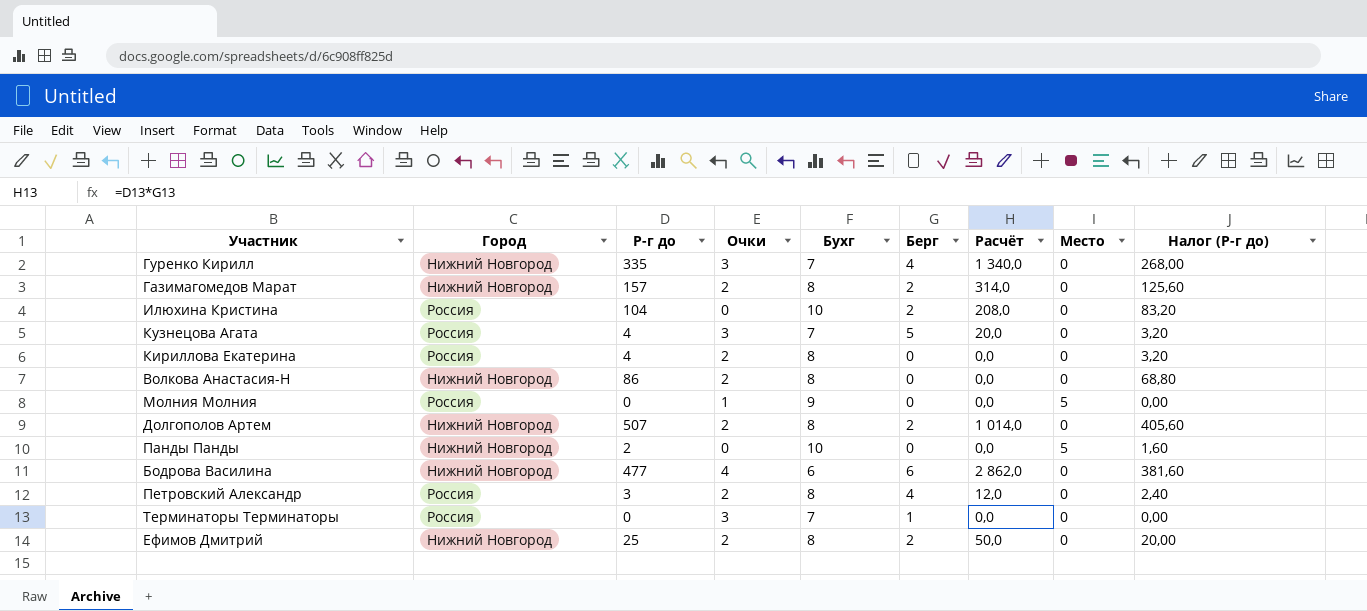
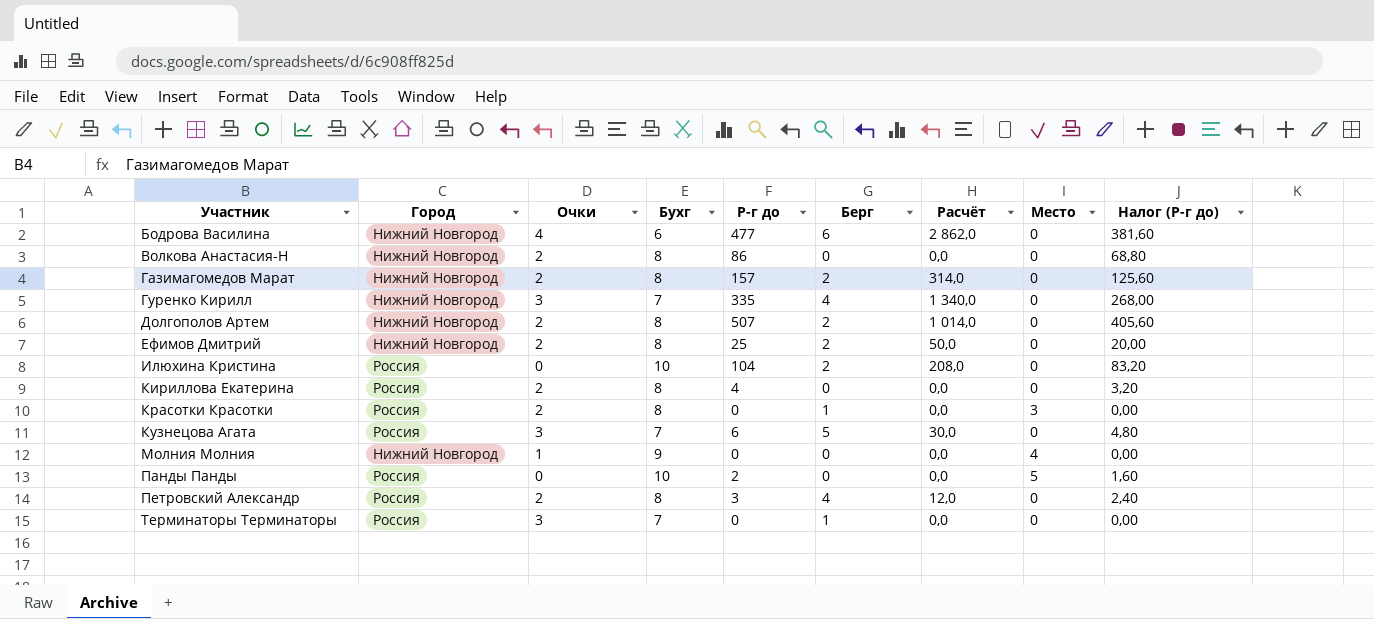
row order: none -> Участник ascending
column Р-г до | position: 3 -> 5
row Красотки Красотки: none -> Россия | 2 | 8 | 0 | 1 | 0,0 | 3 | 0,00
Кузнецова Агата | Р-г до: 4 -> 6
Кузнецова Агата | Расчёт: 20,0 -> 30,0
Кузнецова Агата | Налог (Р-г до): 3,20 -> 4,80
Молния Молния | Город: Россия -> Нижний Новгород
Молния Молния | Место: 5 -> 4
Панды Панды | Город: Нижний Новгород -> Россия

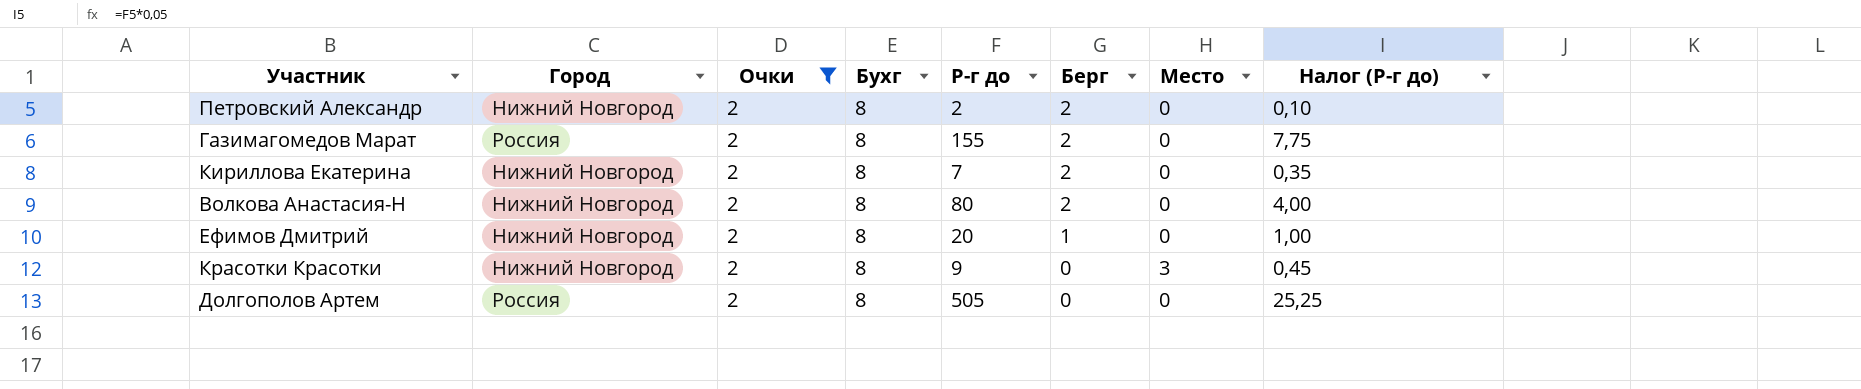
filter: none -> Очки = 2
row order: Участник ascending -> Берг descending
column Расчёт | formula: [Р-г до] * [Берг] -> none
column Налог (Р-г до) | formula: [Р-г до] * 0,8 -> [Р-г до] * 0,05
Петровский Александр | Город: Россия -> Нижний Новгород
Петровский Александр | Р-г до: 3 -> 2
Петровский Александр | Берг: 4 -> 2
Газимагомедов Марат | Город: Нижний Новгород -> Россия
Газимагомедов Марат | Р-г до: 157 -> 155
Кириллова Екатерина | Город: Россия -> Нижний Новгород
Кириллова Екатерина | Р-г до: 4 -> 7
Кириллова Екатерина | Берг: 0 -> 2
Волкова Анастасия-Н | Р-г до: 86 -> 80
Волкова Анастасия-Н | Берг: 0 -> 2
Ефимов Дмитрий | Р-г до: 25 -> 20
Ефимов Дмитрий | Берг: 2 -> 1
Красотки Красотки | Город: Россия -> Нижний Новгород
Красотки Красотки | Р-г до: 0 -> 9
Красотки Красотки | Берг: 1 -> 0
Долгополов Артем | Город: Нижний Новгород -> Россия
Долгополов Артем | Р-г до: 507 -> 505
Долгополов Артем | Берг: 2 -> 0

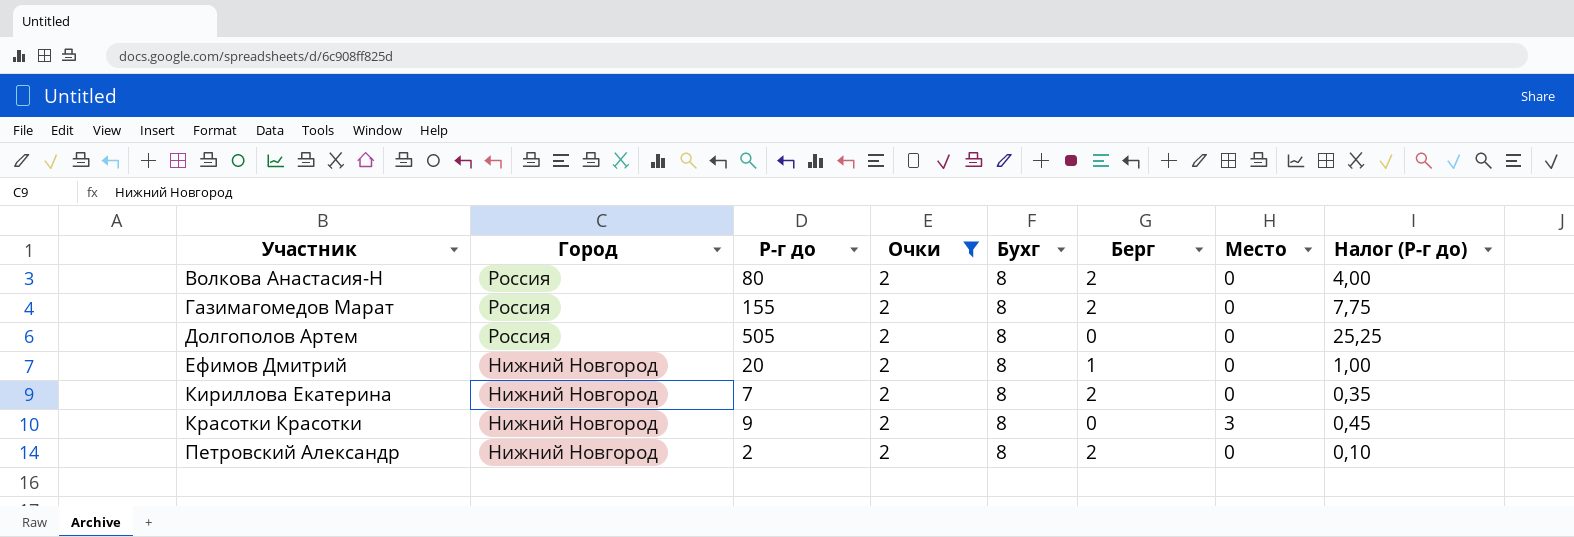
row order: Берг descending -> Участник ascending
column Р-г до | position: 5 -> 3
Волкова Анастасия-Н | Город: Нижний Новгород -> Россия

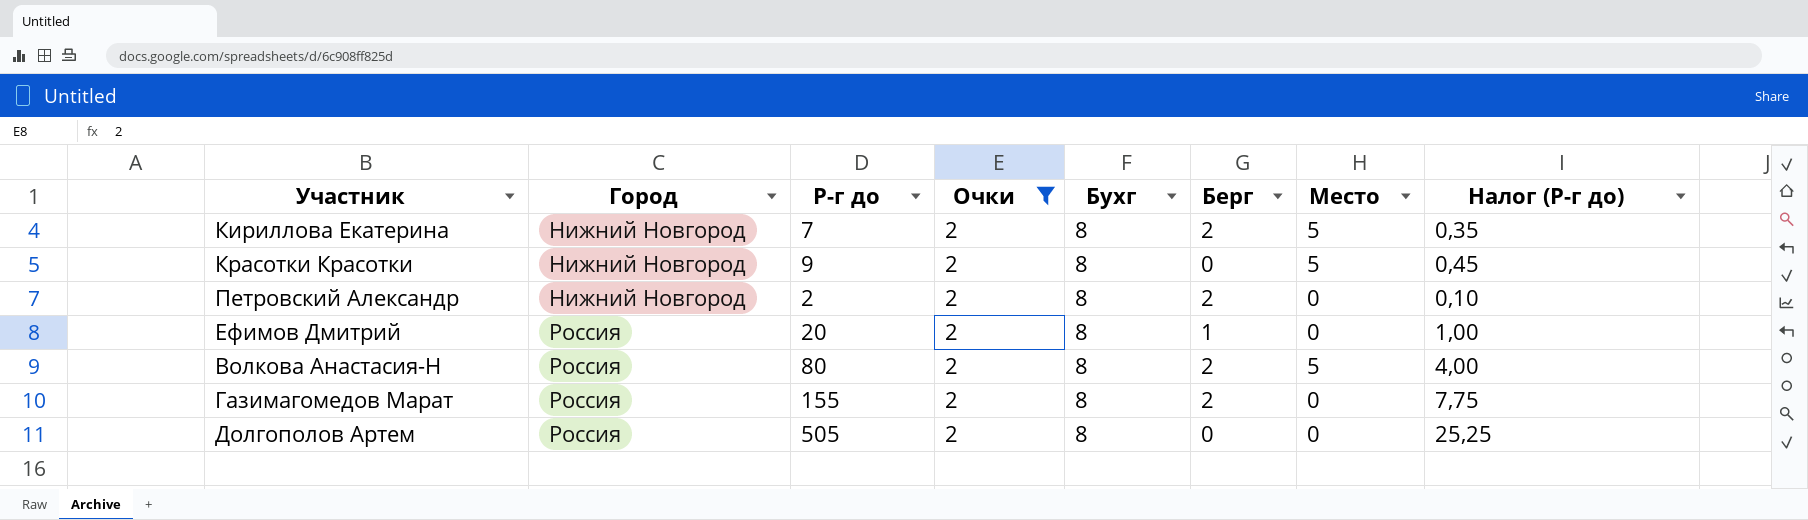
row order: Участник ascending -> Город ascending
Кириллова Екатерина | Место: 0 -> 5
Красотки Красотки | Место: 3 -> 5
Ефимов Дмитрий | Город: Нижний Новгород -> Россия
Волкова Анастасия-Н | Место: 0 -> 5

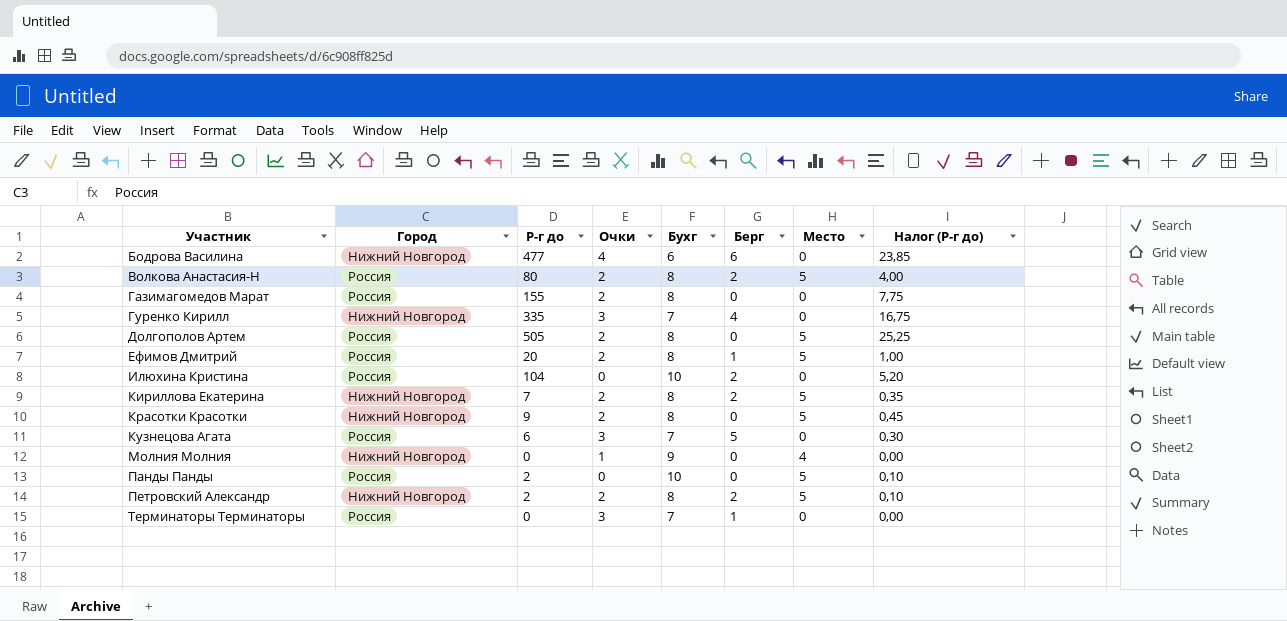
filter: Очки = 2 -> none
row order: Город ascending -> Участник ascending
Газимагомедов Марат | Берг: 2 -> 0
Долгополов Артем | Место: 0 -> 5
Ефимов Дмитрий | Место: 0 -> 5
Петровский Александр | Место: 0 -> 5

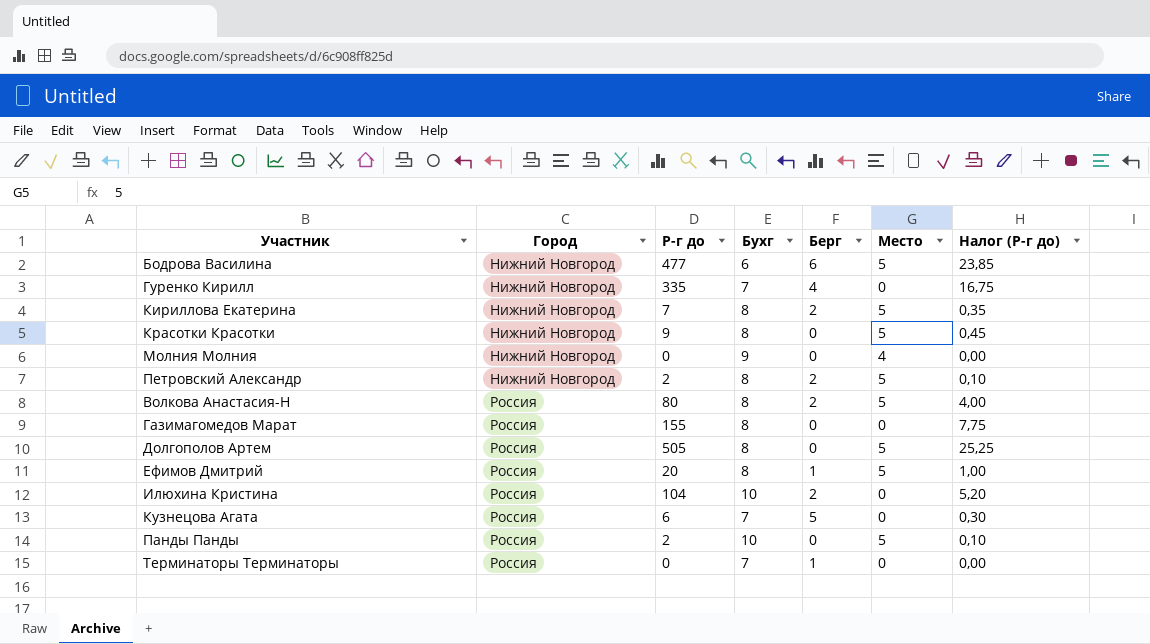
row order: Участник ascending -> Город ascending
column Очки | position: 4 -> none
Бодрова Василина | Место: 0 -> 5

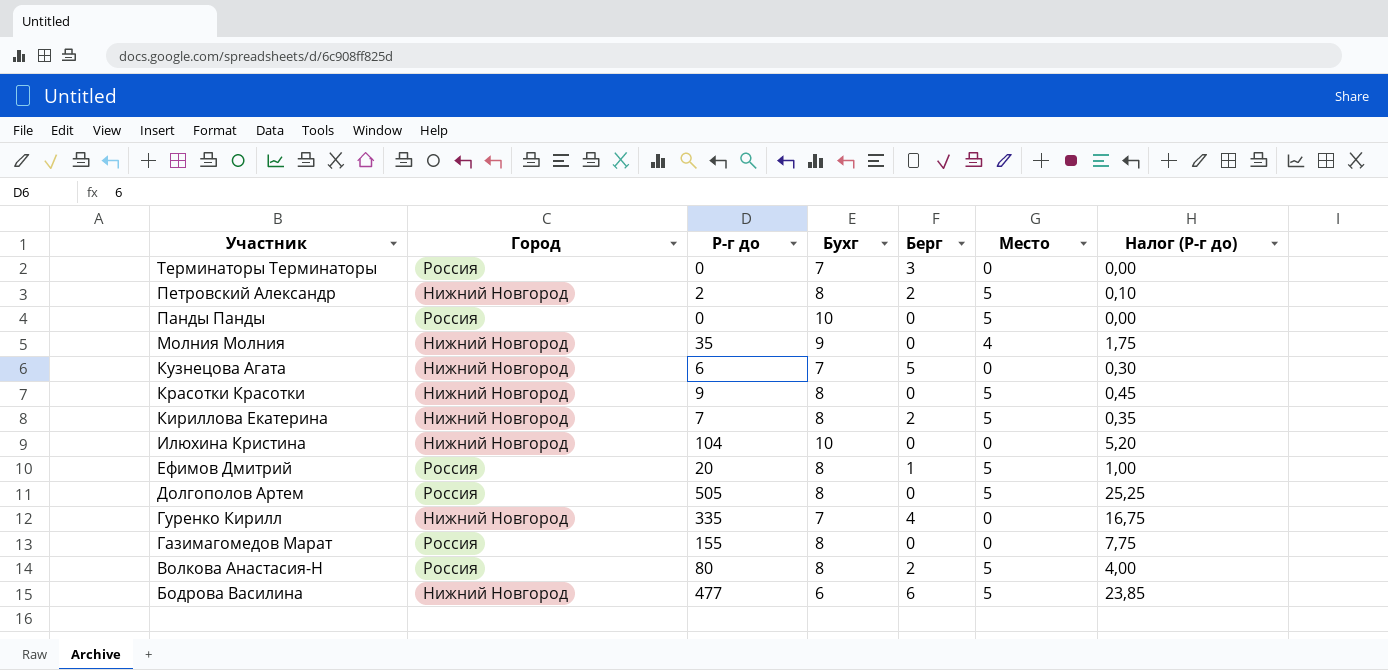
row order: Город ascending -> Участник descending
Терминаторы Терминаторы | Берг: 1 -> 3
Панды Панды | Р-г до: 2 -> 0
Панды Панды | Налог (Р-г до): 0,10 -> 0,00
Молния Молния | Р-г до: 0 -> 35
Молния Молния | Налог (Р-г до): 0,00 -> 1,75
Кузнецова Агата | Город: Россия -> Нижний Новгород
Илюхина Кристина | Город: Россия -> Нижний Новгород
Илюхина Кристина | Берг: 2 -> 0

